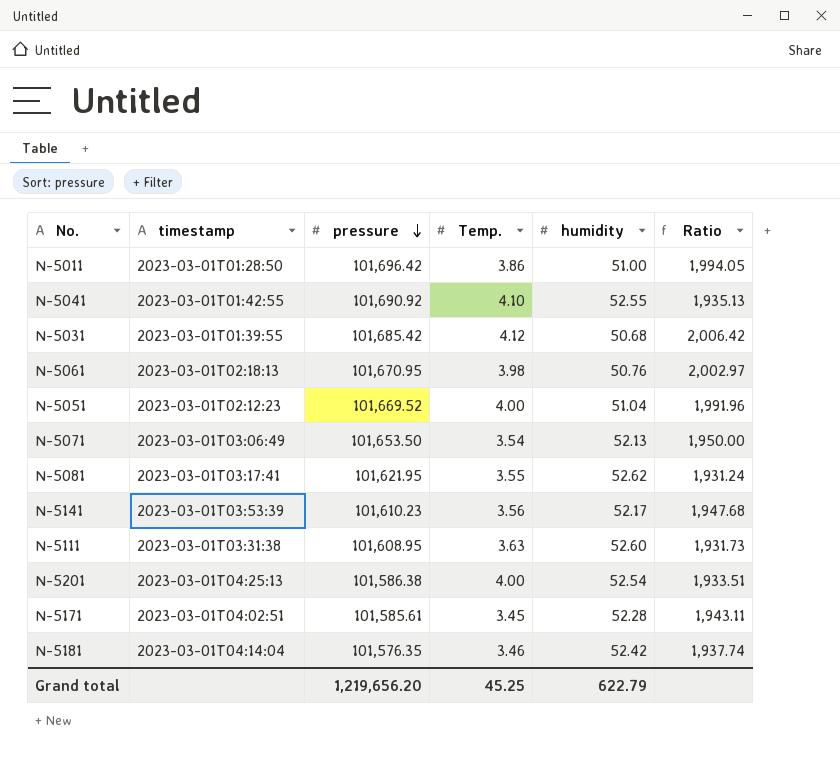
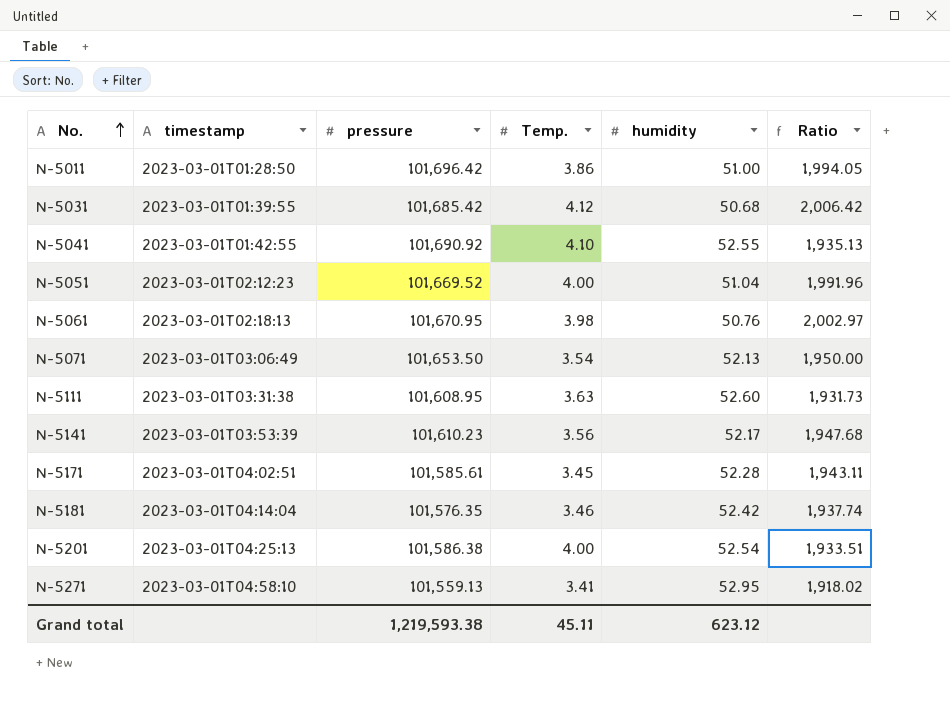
row order: pressure descending -> No. ascending
row N-5081: 2023-03-01T03:17:41 | 101,621.95 | 3.55 | 52.62 | 1,931.24 -> none
row N-5271: none -> 2023-03-01T04:58:10 | 101,559.13 | 3.41 | 52.95 | 1,918.02
Grand total | pressure: 1,219,656.20 -> 1,219,593.38
Grand total | Temp.: 45.25 -> 45.11
Grand total | humidity: 622.79 -> 623.12

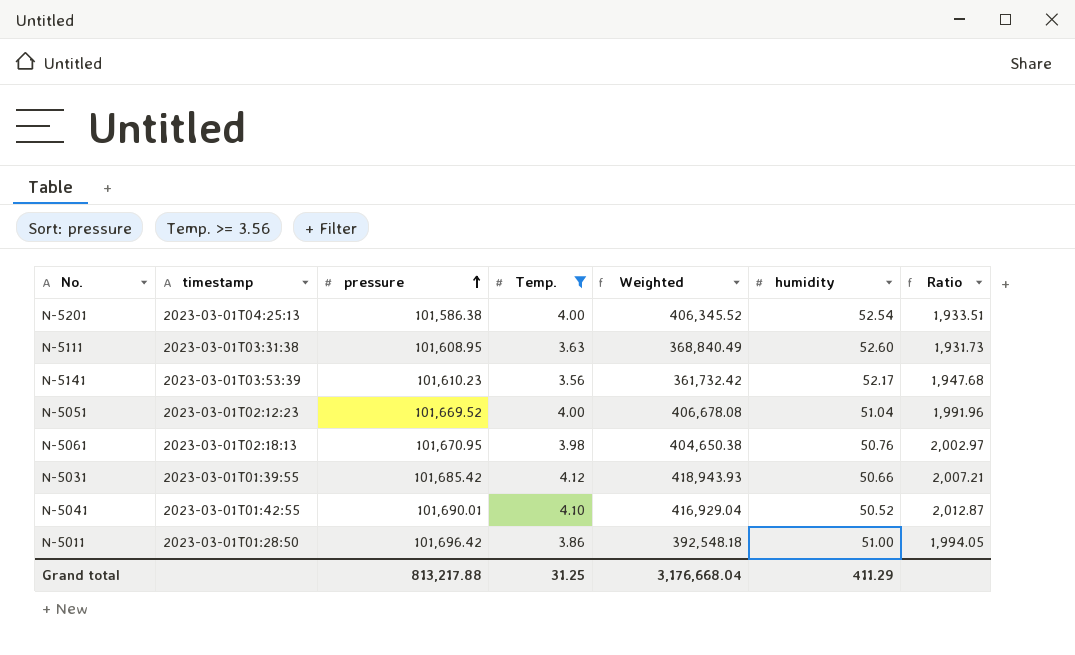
filter: none -> Temp. >= 3.56
row order: No. ascending -> pressure ascending
column Weighted | formula: none -> [pressure] * [Temp.]
N-5031 | humidity: 50.68 -> 50.66
N-5031 | Ratio: 2,006.42 -> 2,007.21
N-5041 | pressure: 101,690.92 -> 101,690.01
N-5041 | humidity: 52.55 -> 50.52
N-5041 | Ratio: 1,935.13 -> 2,012.87
Grand total | pressure: 1,219,593.38 -> 813,217.88
Grand total | Temp.: 45.11 -> 31.25
Grand total | humidity: 623.12 -> 411.29

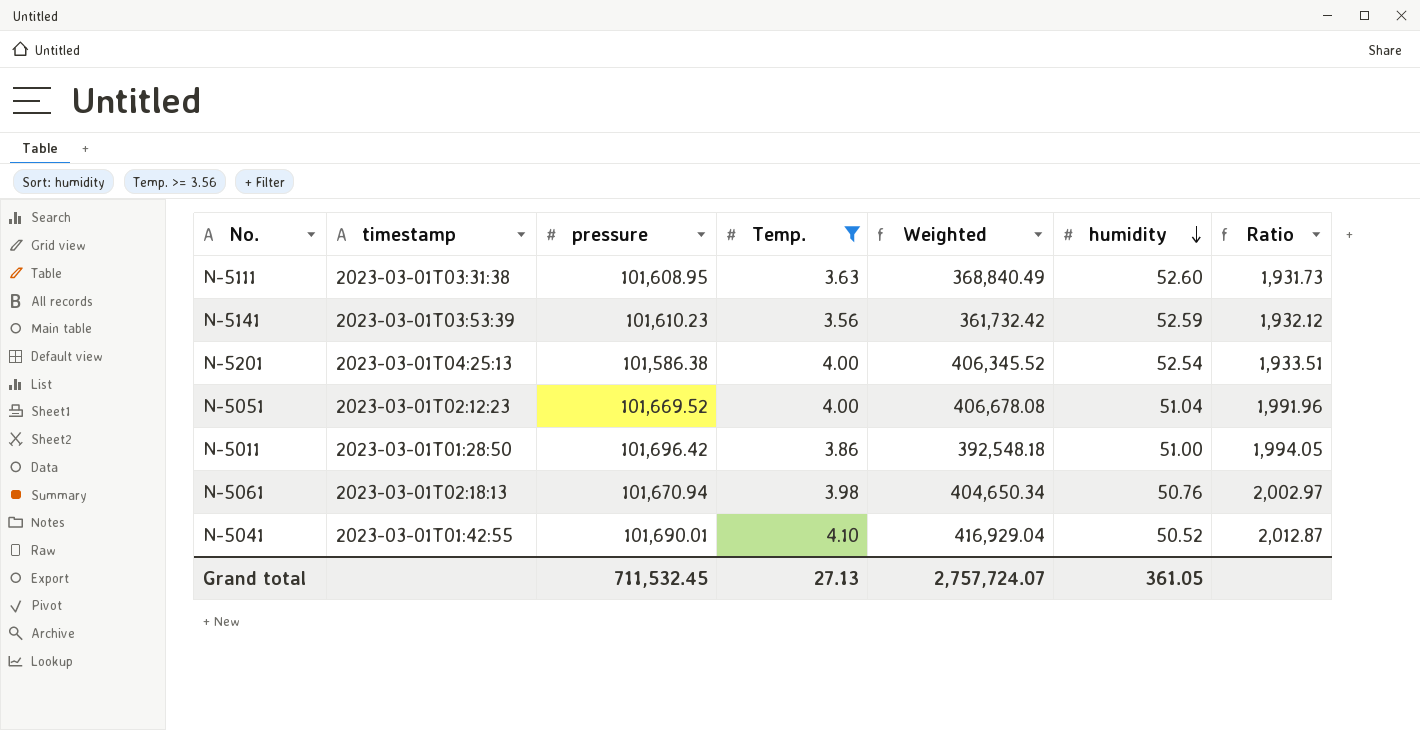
row order: pressure ascending -> humidity descending
row N-5031: 2023-03-01T01:39:55 | 101,685.42 | 4.12 | 418,943.93 | 50.66 | 2,007.21 -> none
N-5141 | humidity: 52.17 -> 52.59
N-5141 | Ratio: 1,947.68 -> 1,932.12
N-5061 | pressure: 101,670.95 -> 101,670.94
N-5061 | Weighted: 404,650.38 -> 404,650.34
Grand total | pressure: 813,217.88 -> 711,532.45
Grand total | Temp.: 31.25 -> 27.13
Grand total | Weighted: 3,176,668.04 -> 2,757,724.07
Grand total | humidity: 411.29 -> 361.05

